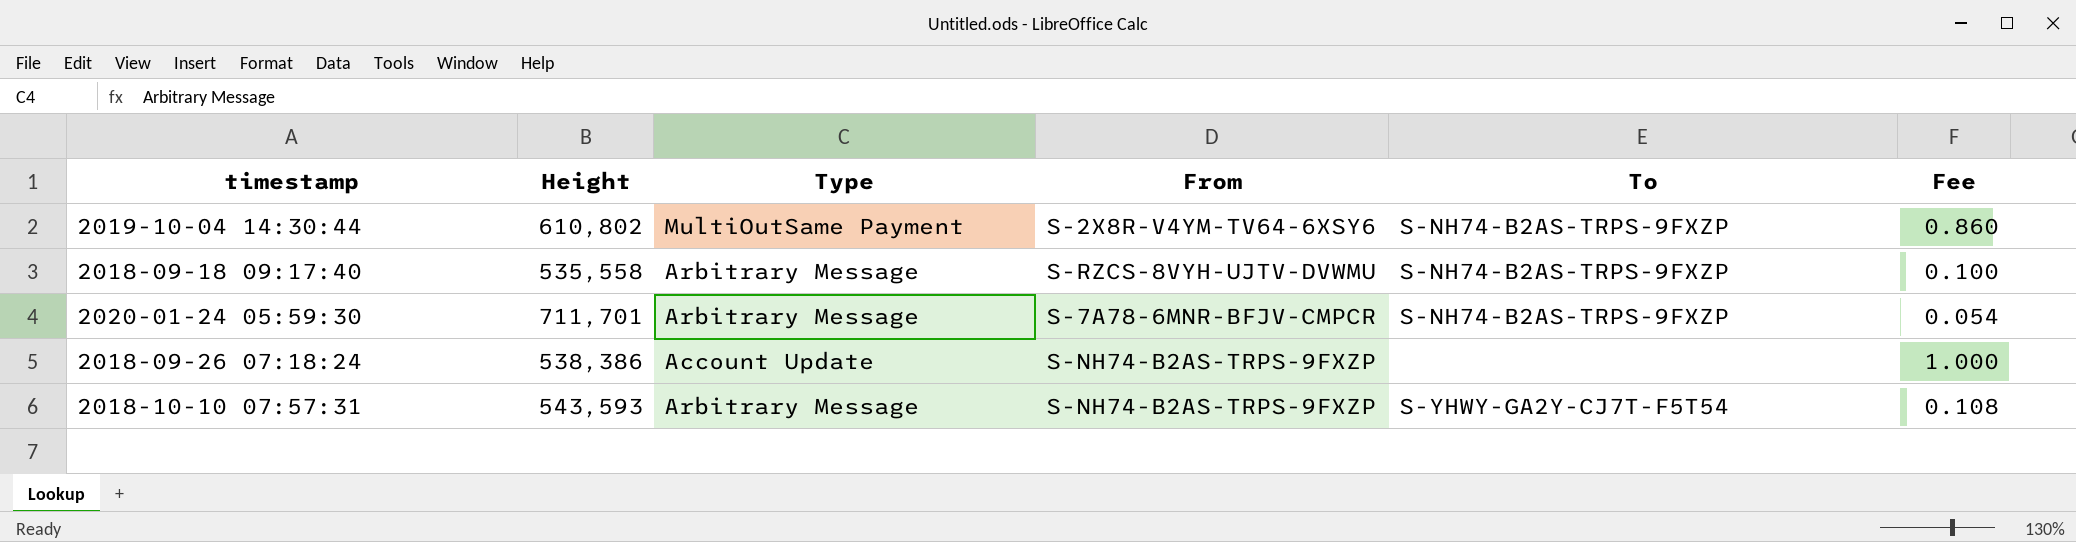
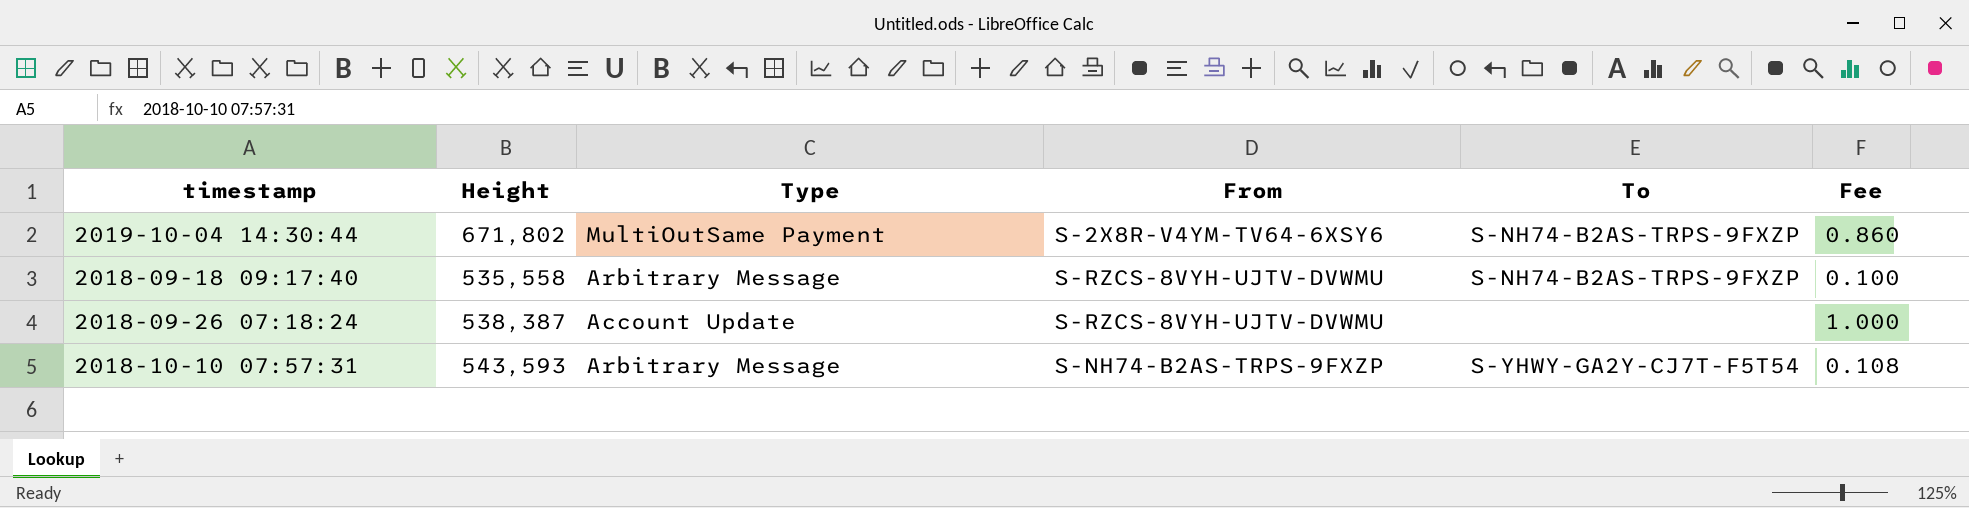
row 2020-01-24 05:59:30: 711,701 | Arbitrary Message | S-7A78-6MNR-BFJV-CMPCR | S-NH74-B2AS-TRPS-9FXZP | 0.054 -> none
2019-10-04 14:30:44 | Height: 610,802 -> 671,802
2018-09-26 07:18:24 | Height: 538,386 -> 538,387
2018-09-26 07:18:24 | From: S-NH74-B2AS-TRPS-9FXZP -> S-RZCS-8VYH-UJTV-DVWMU

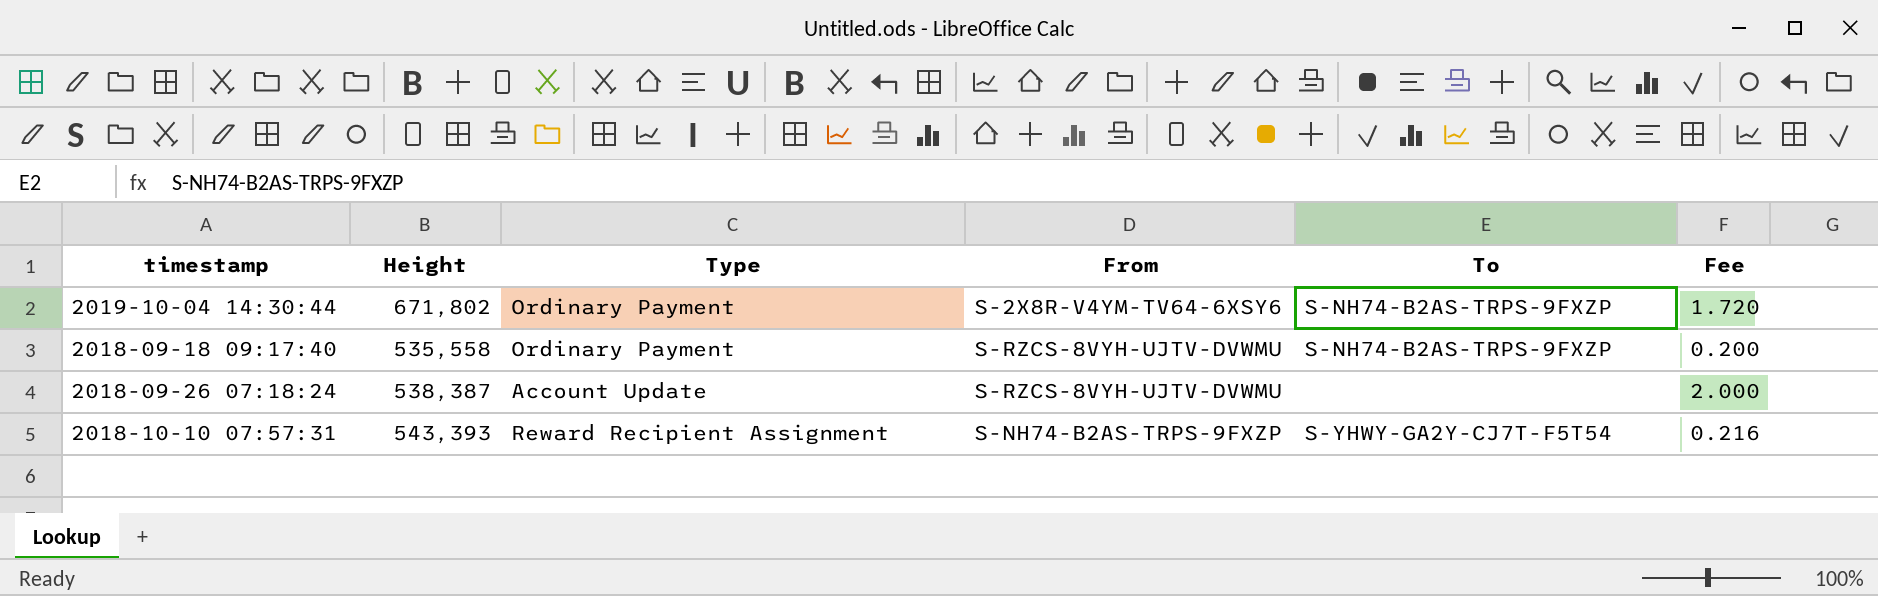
2019-10-04 14:30:44 | Type: MultiOutSame Payment -> Ordinary Payment
2019-10-04 14:30:44 | Fee: 0.860 -> 1.720
2018-09-18 09:17:40 | Type: Arbitrary Message -> Ordinary Payment
2018-09-18 09:17:40 | Fee: 0.100 -> 0.200
2018-09-26 07:18:24 | Fee: 1.000 -> 2.000
2018-10-10 07:57:31 | Height: 543,593 -> 543,393
2018-10-10 07:57:31 | Type: Arbitrary Message -> Reward Recipient Assignment
2018-10-10 07:57:31 | Fee: 0.108 -> 0.216

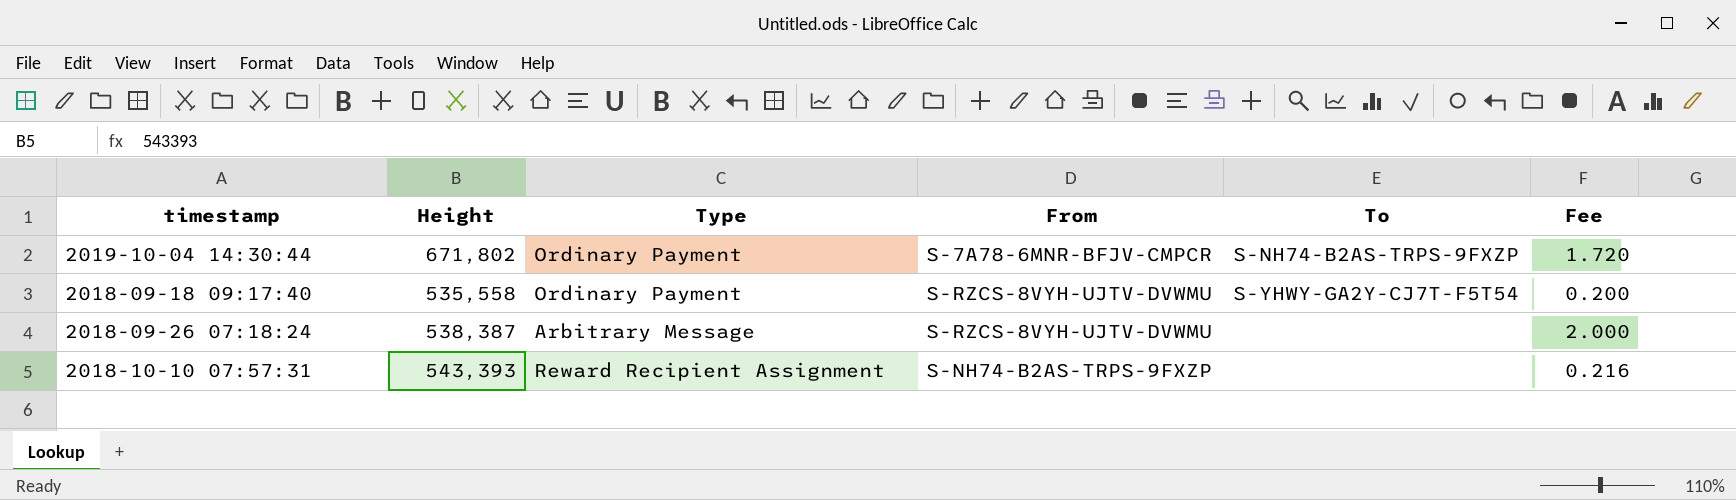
2019-10-04 14:30:44 | From: S-2X8R-V4YM-TV64-6XSY6 -> S-7A78-6MNR-BFJV-CMPCR
2018-09-18 09:17:40 | To: S-NH74-B2AS-TRPS-9FXZP -> S-YHWY-GA2Y-CJ7T-F5T54
2018-09-26 07:18:24 | Type: Account Update -> Arbitrary Message
2018-10-10 07:57:31 | To: S-YHWY-GA2Y-CJ7T-F5T54 -> none

